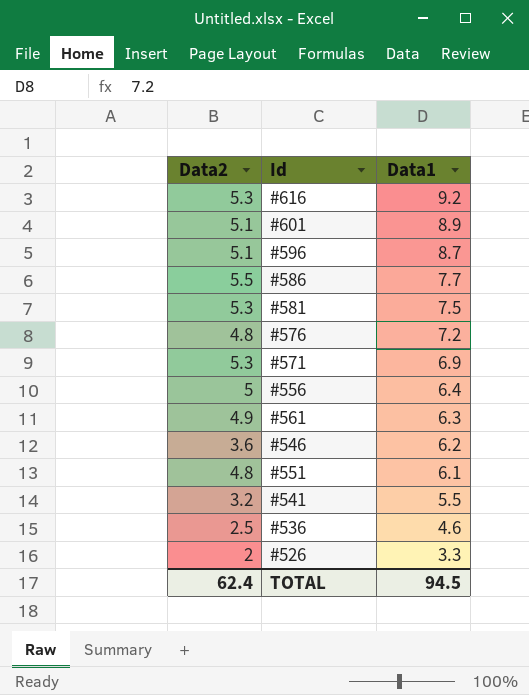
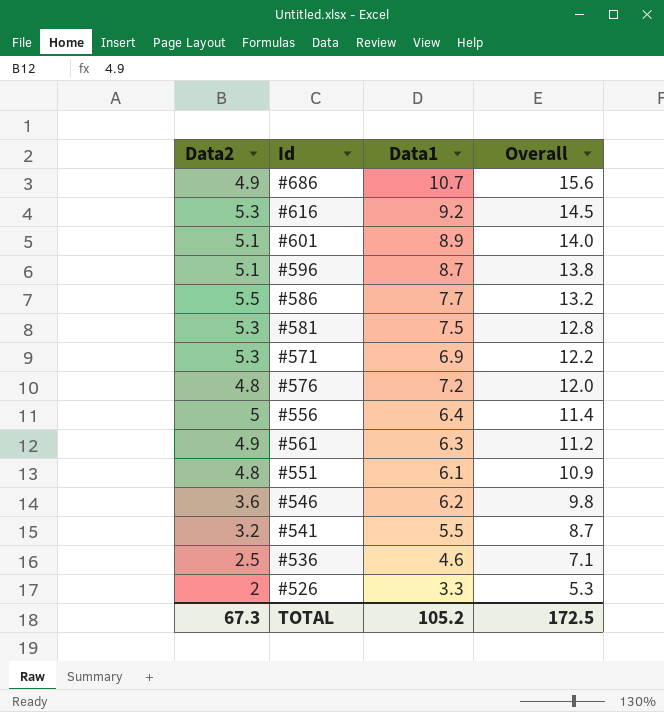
row order: Data1 descending -> Overall descending
column Overall | formula: none -> [Data2] + [Data1]
row #686: none -> 4.9 | 10.7 | 15.6
TOTAL | Data2: 62.4 -> 67.3
TOTAL | Data1: 94.5 -> 105.2

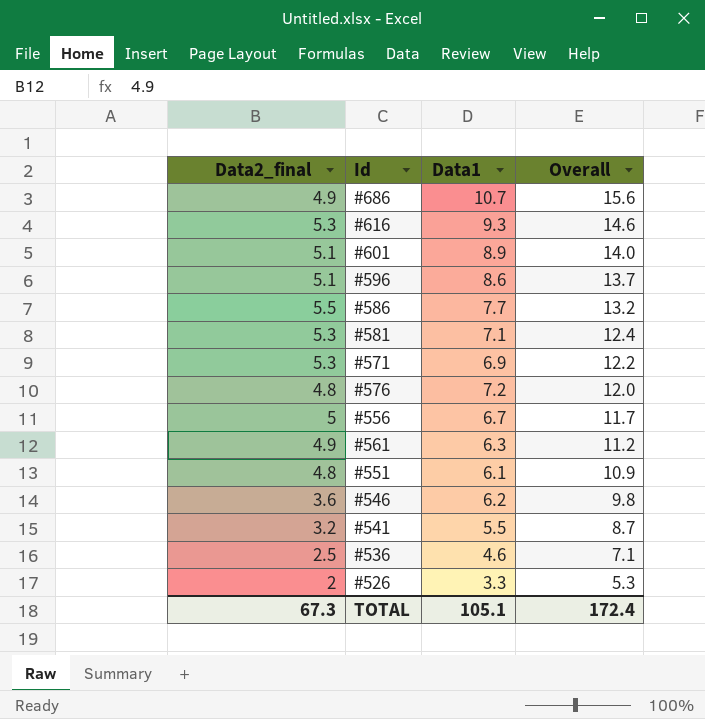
column name: Data2 -> Data2_final
#616 | Data1: 9.2 -> 9.3
#616 | Overall: 14.5 -> 14.6
#596 | Data1: 8.7 -> 8.6
#596 | Overall: 13.8 -> 13.7
#581 | Data1: 7.5 -> 7.1
#581 | Overall: 12.8 -> 12.4
#556 | Data1: 6.4 -> 6.7
#556 | Overall: 11.4 -> 11.7
TOTAL | Data1: 105.2 -> 105.1
TOTAL | Overall: 172.5 -> 172.4

